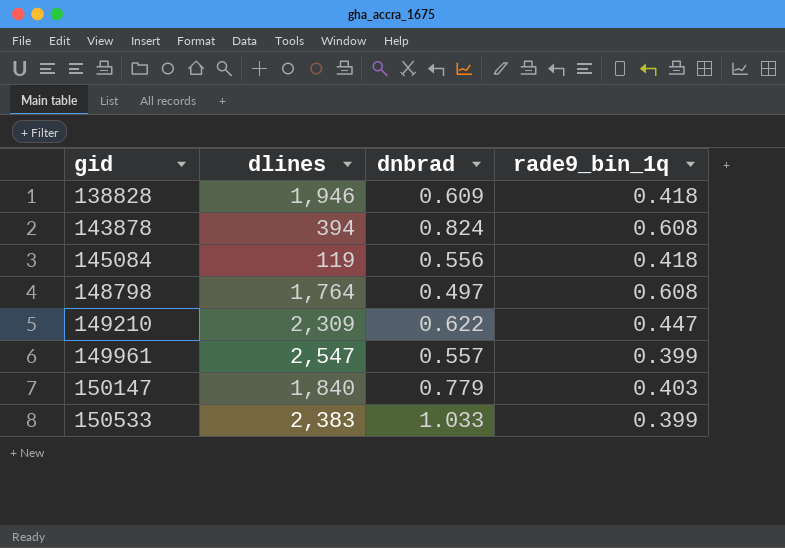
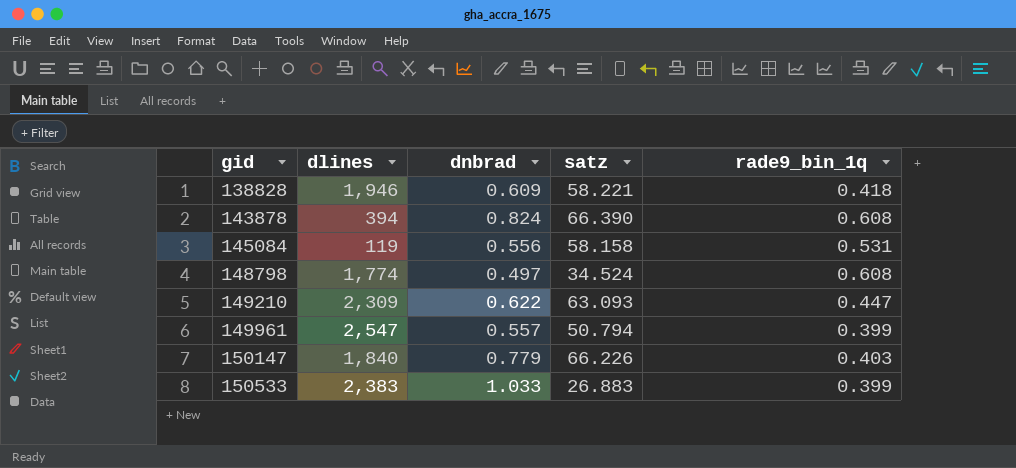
column satz | position: none -> 4
145084 | rade9_bin_1q: 0.418 -> 0.531
148798 | dlines: 1,764 -> 1,774

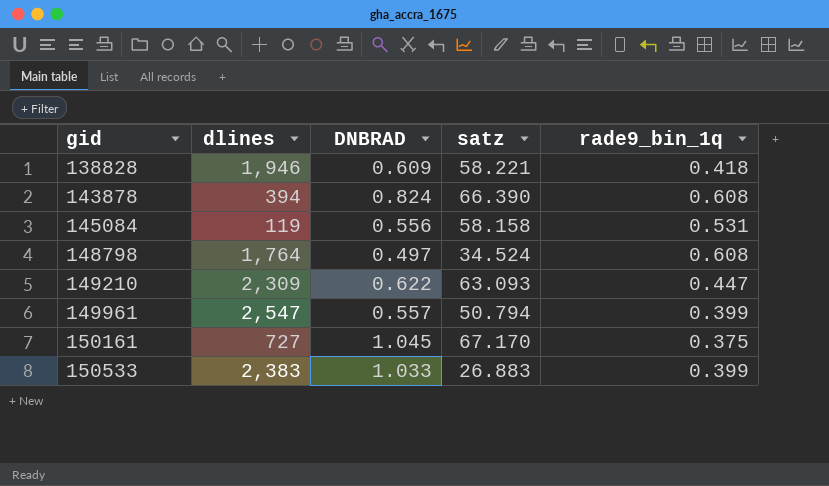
column name: dnbrad -> DNBRAD
row 150147: 1,840 | 0.779 | 66.226 | 0.403 -> none
148798 | dlines: 1,774 -> 1,764
row 150161: none -> 727 | 1.045 | 67.170 | 0.375

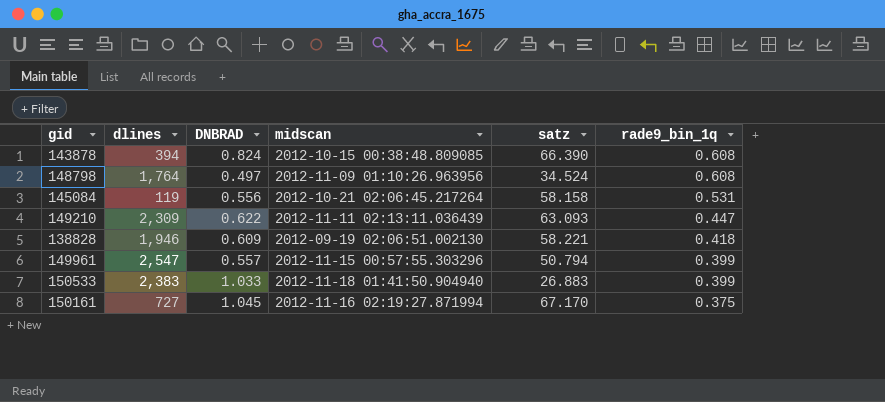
row order: gid ascending -> rade9_bin_1q descending
column midscan | position: none -> 4

